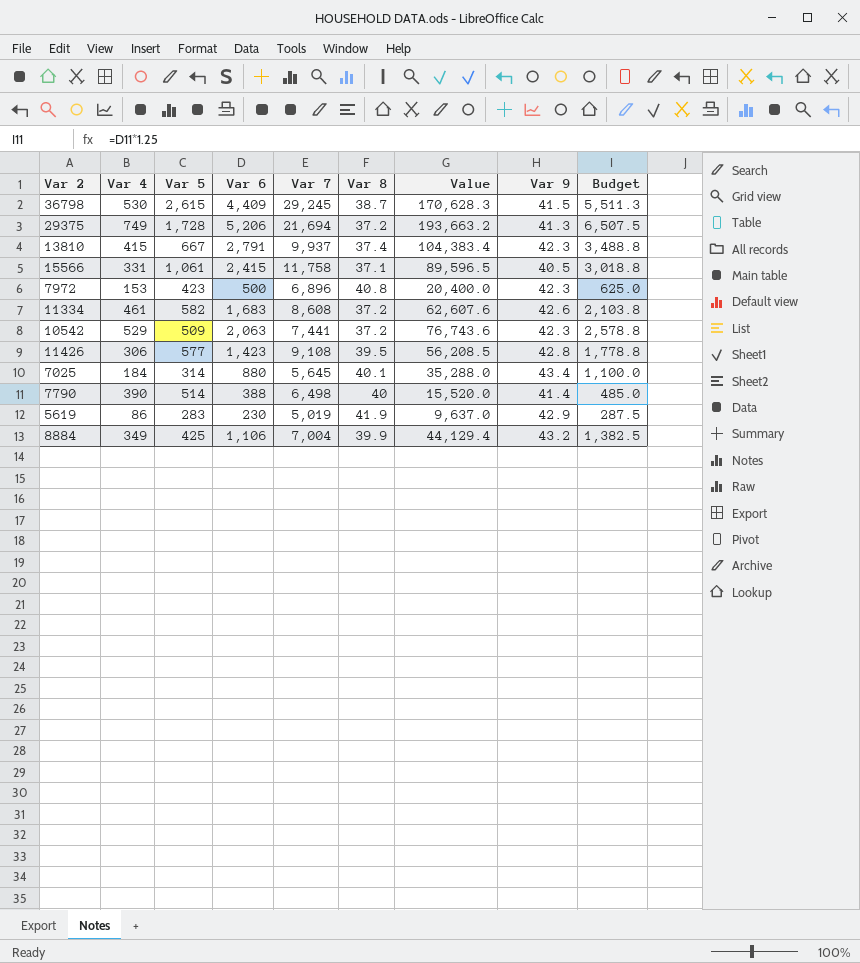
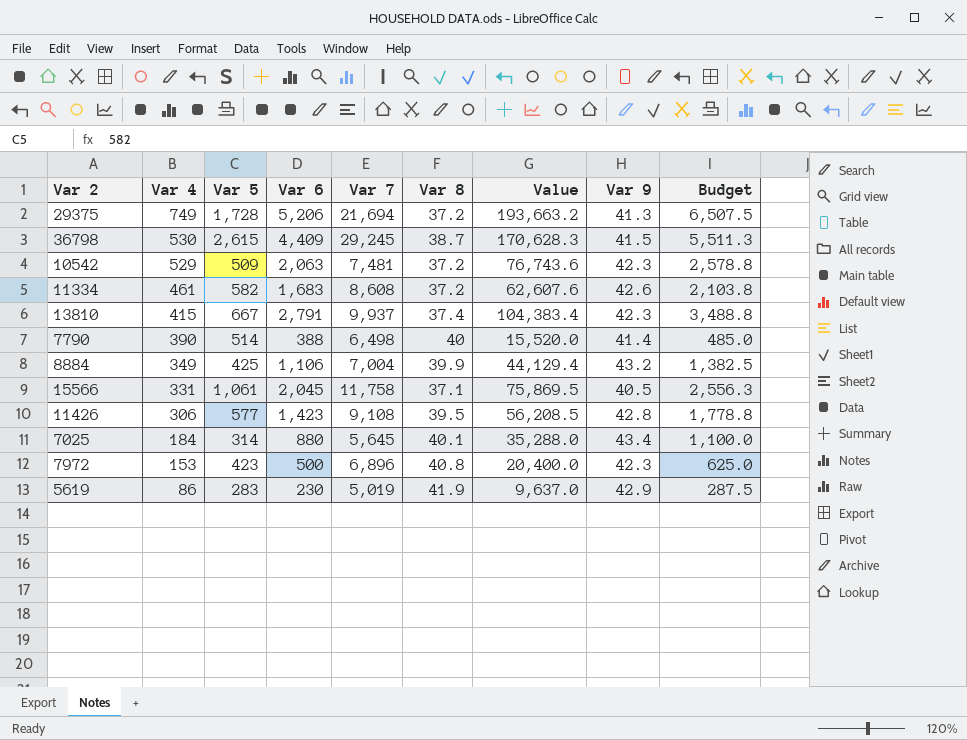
row order: none -> Var 4 descending
10542 | Var 7: 7,441 -> 7,481
15566 | Var 6: 2,415 -> 2,045
15566 | Value: 89,596.5 -> 75,869.5
15566 | Budget: 3,018.8 -> 2,556.3

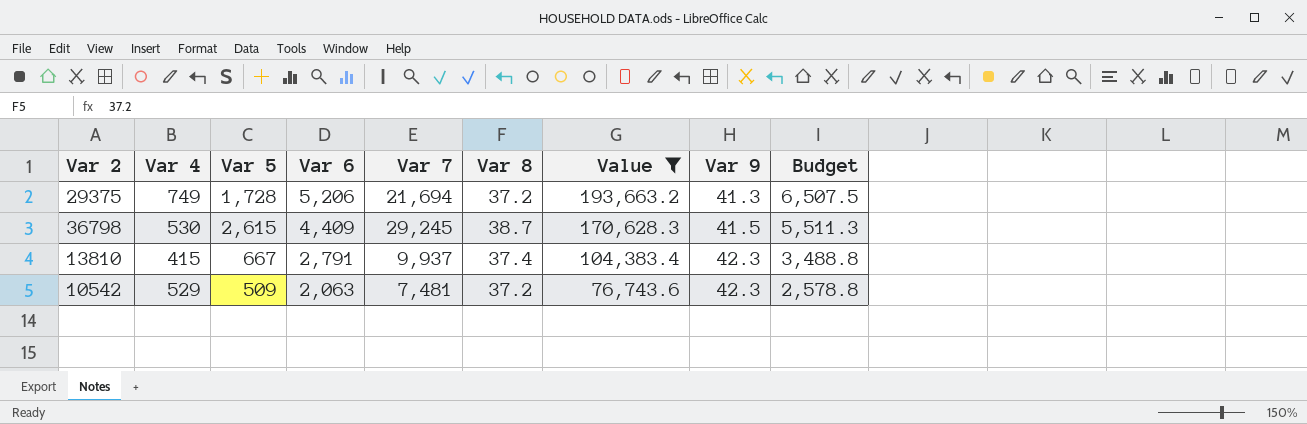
filter: none -> Value >= 76,743.6
row order: Var 4 descending -> Var 6 descending

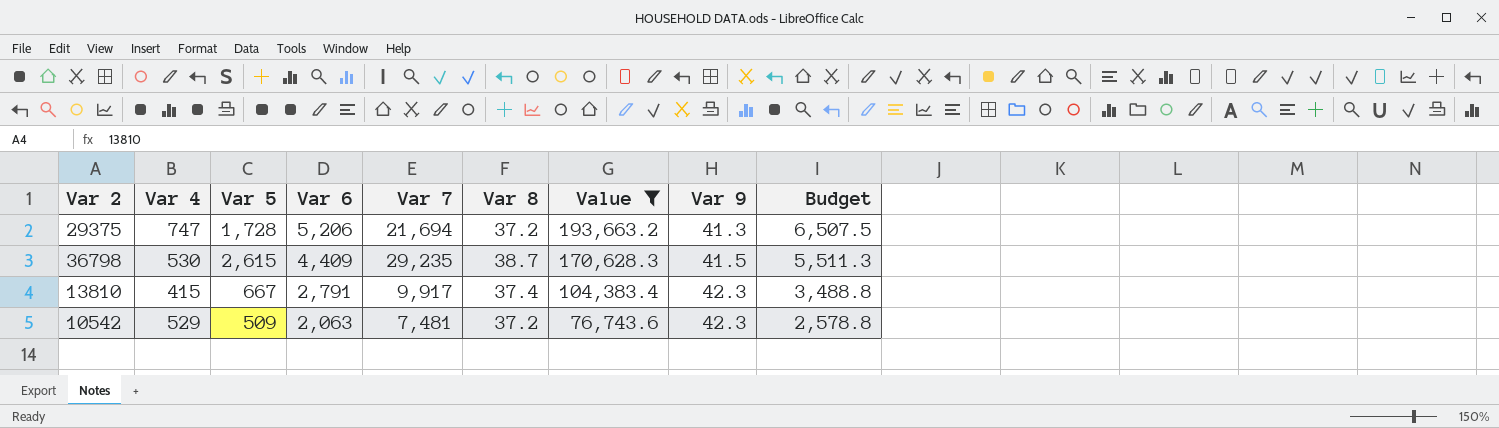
29375 | Var 4: 749 -> 747
36798 | Var 7: 29,245 -> 29,235
13810 | Var 7: 9,937 -> 9,917

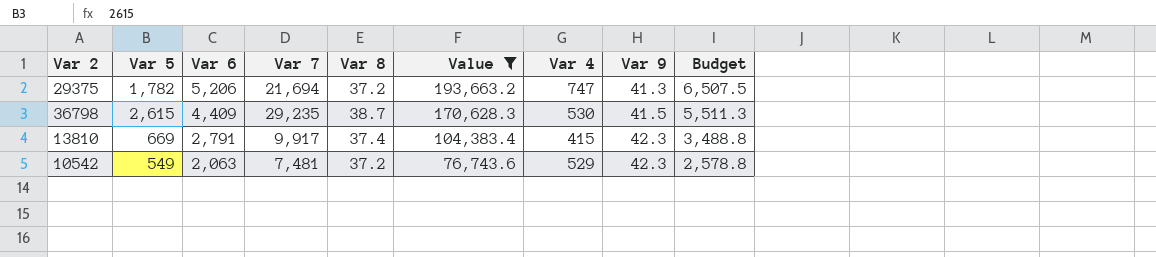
column Var 4 | position: 2 -> 7
29375 | Var 5: 1,728 -> 1,782
13810 | Var 5: 667 -> 669
10542 | Var 5: 509 -> 549

